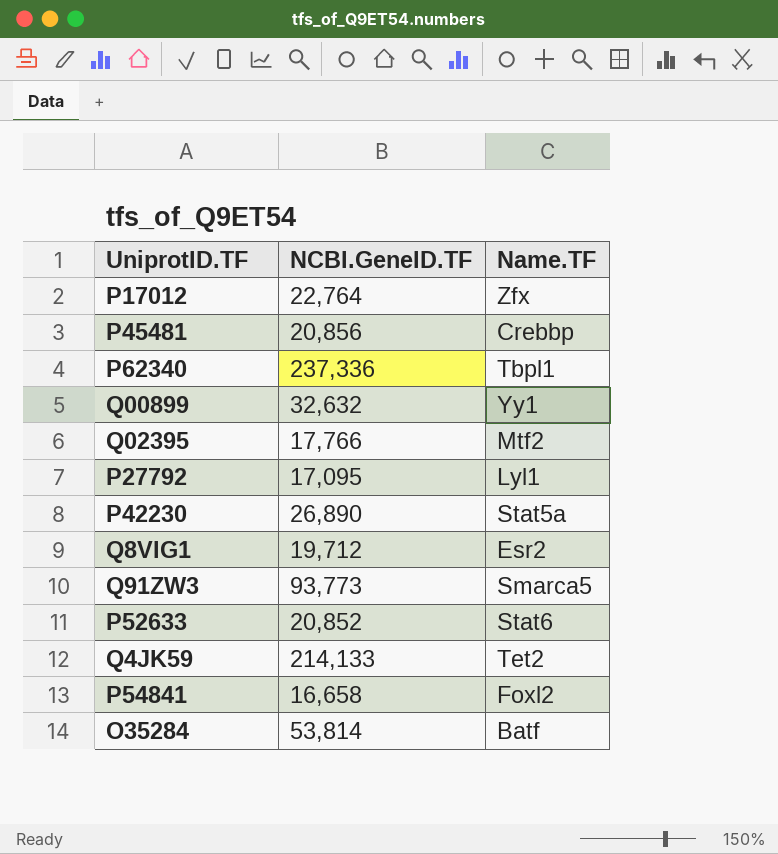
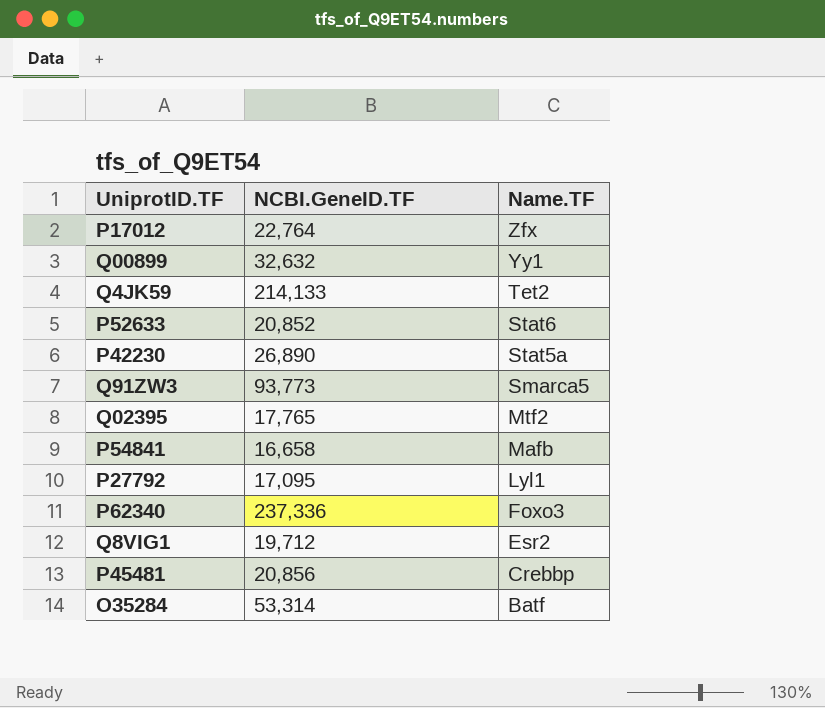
row order: none -> Name.TF descending
Q02395 | NCBI.GeneID.TF: 17,766 -> 17,765
P54841 | Name.TF: Foxl2 -> Mafb
P62340 | Name.TF: Tbpl1 -> Foxo3
O35284 | NCBI.GeneID.TF: 53,814 -> 53,314

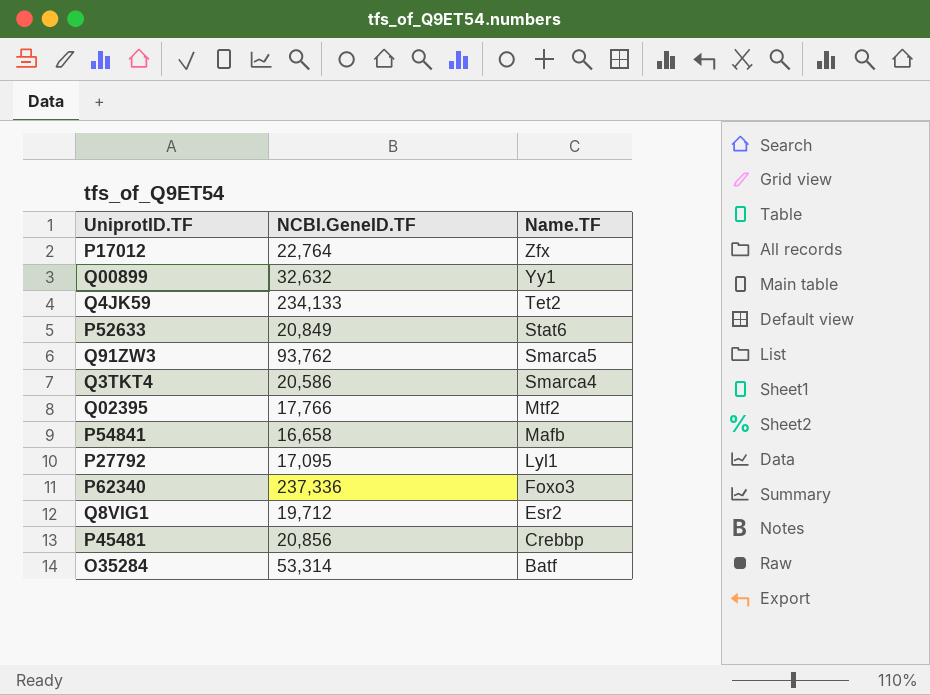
row P42230: 26,890 | Stat5a -> none
Q4JK59 | NCBI.GeneID.TF: 214,133 -> 234,133
P52633 | NCBI.GeneID.TF: 20,852 -> 20,849
Q91ZW3 | NCBI.GeneID.TF: 93,773 -> 93,762
row Q3TKT4: none -> 20,586 | Smarca4
Q02395 | NCBI.GeneID.TF: 17,765 -> 17,766

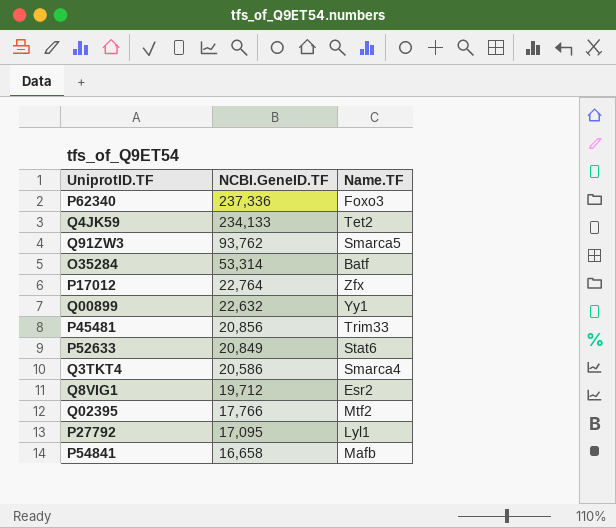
row order: Name.TF descending -> NCBI.GeneID.TF descending
Q00899 | NCBI.GeneID.TF: 32,632 -> 22,632
P45481 | Name.TF: Crebbp -> Trim33

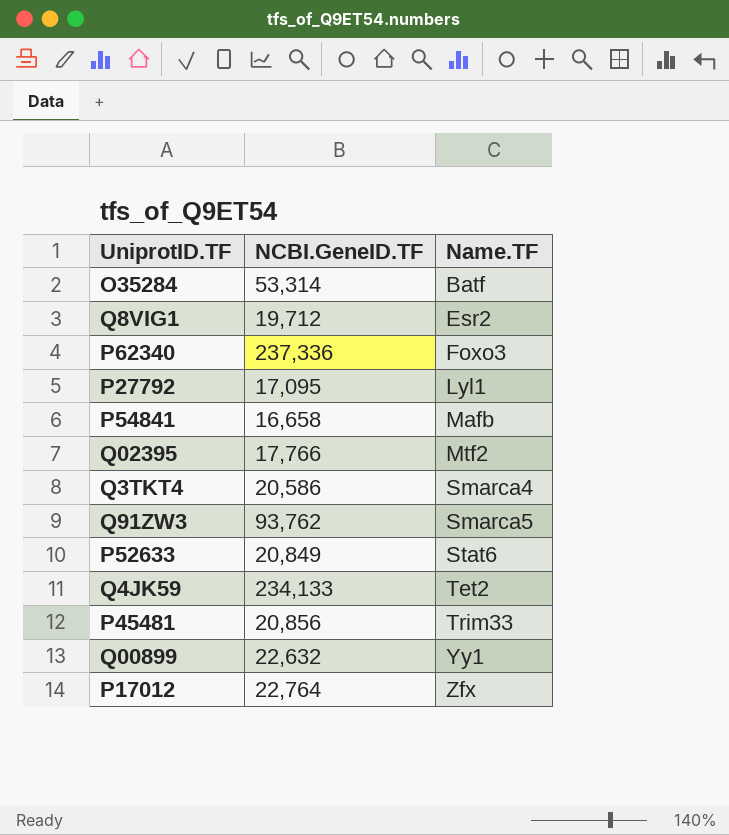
row order: NCBI.GeneID.TF descending -> Name.TF ascending

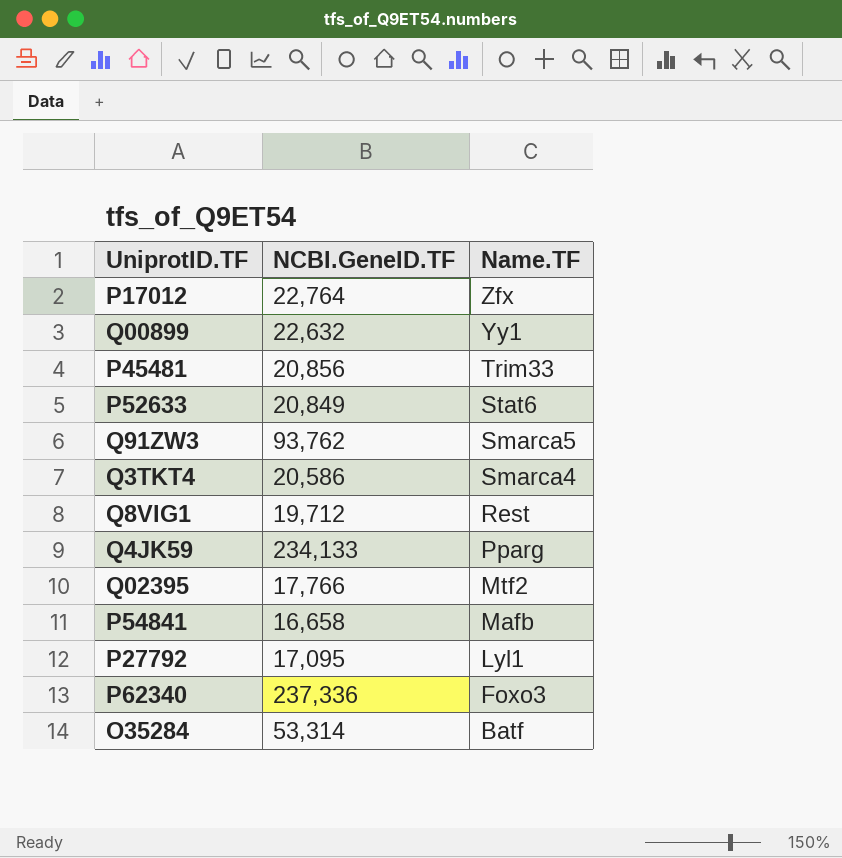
row order: Name.TF ascending -> Name.TF descending
Q8VIG1 | Name.TF: Esr2 -> Rest
Q4JK59 | Name.TF: Tet2 -> Pparg

